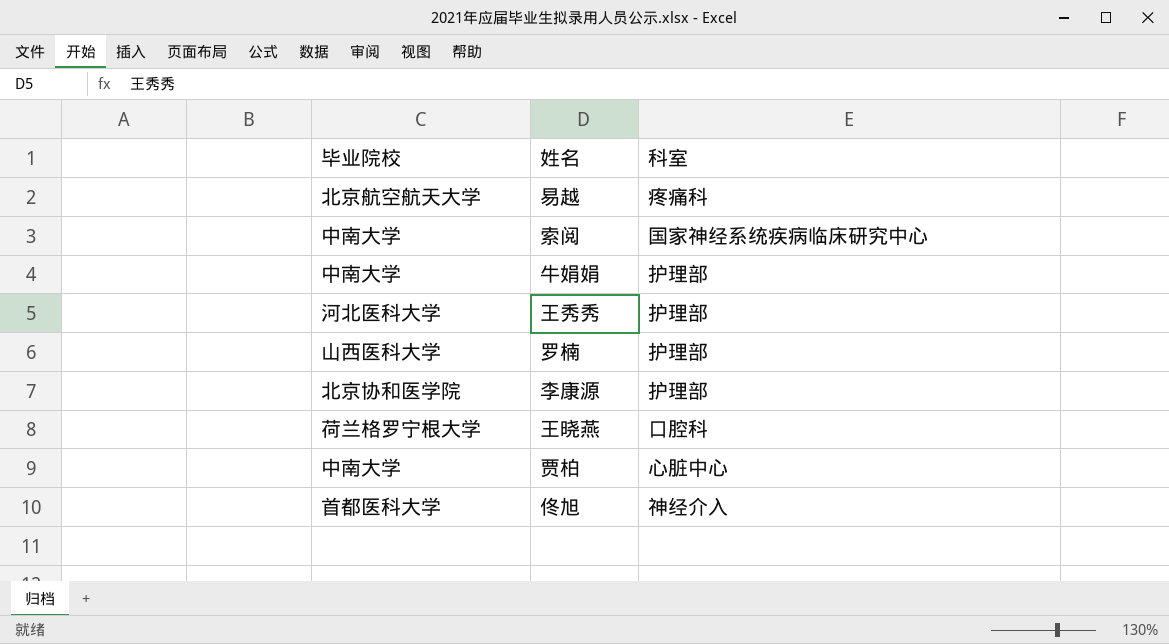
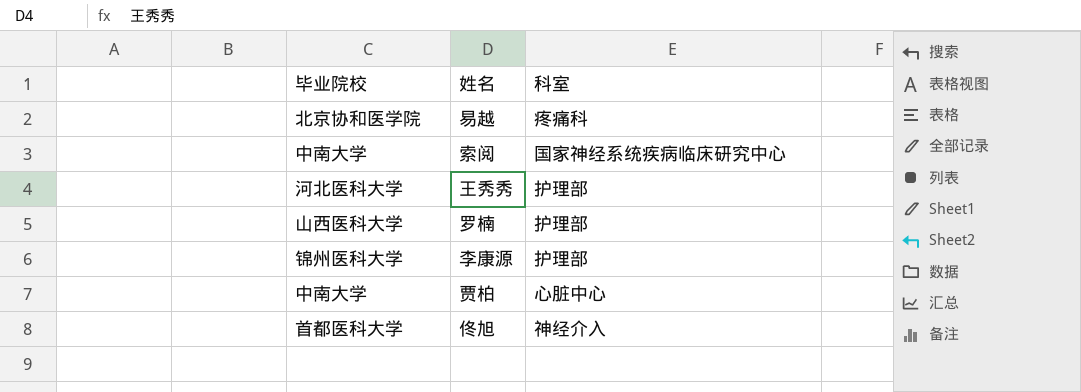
row 牛娟娟: 中南大学 | 护理部 -> none
row 王晓燕: 荷兰格罗宁根大学 | 口腔科 -> none
易越 | 毕业院校: 北京航空航天大学 -> 北京协和医学院
李康源 | 毕业院校: 北京协和医学院 -> 锦州医科大学

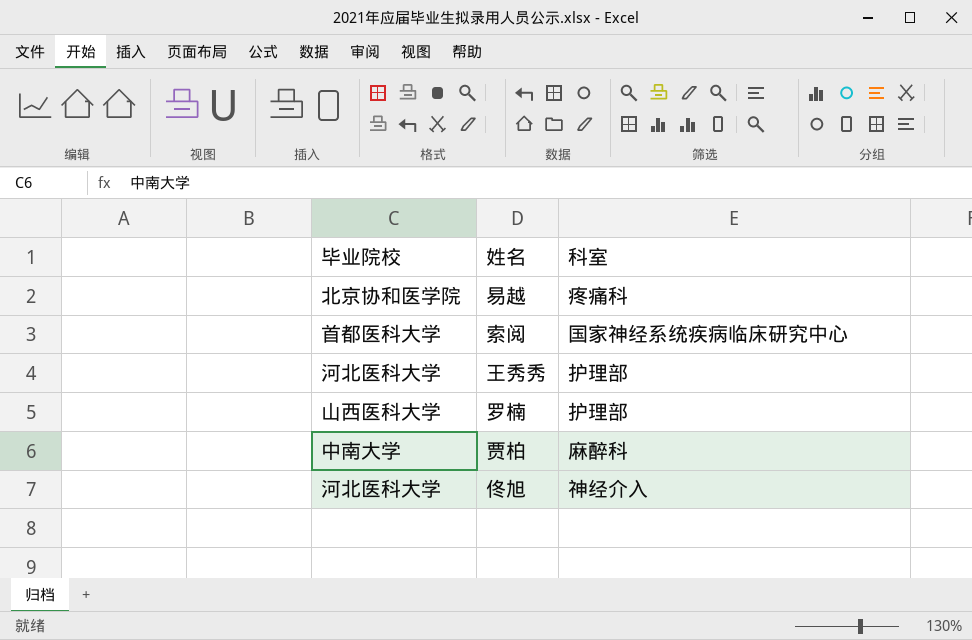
row 李康源: 锦州医科大学 | 护理部 -> none
索阅 | 毕业院校: 中南大学 -> 首都医科大学
贾柏 | 科室: 心脏中心 -> 麻醉科
佟旭 | 毕业院校: 首都医科大学 -> 河北医科大学

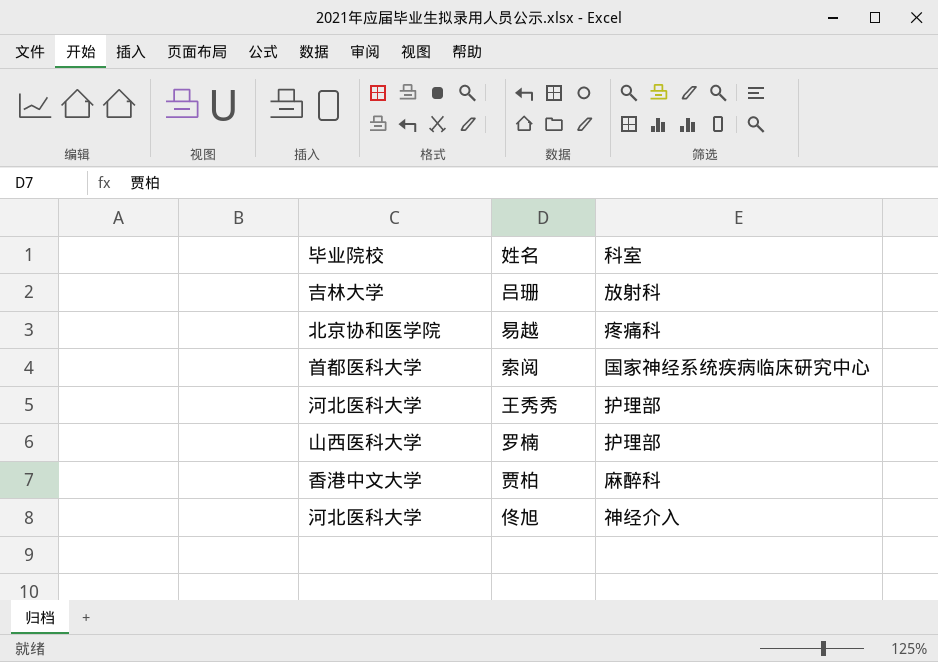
row 吕珊: none -> 吉林大学 | 放射科
贾柏 | 毕业院校: 中南大学 -> 香港中文大学

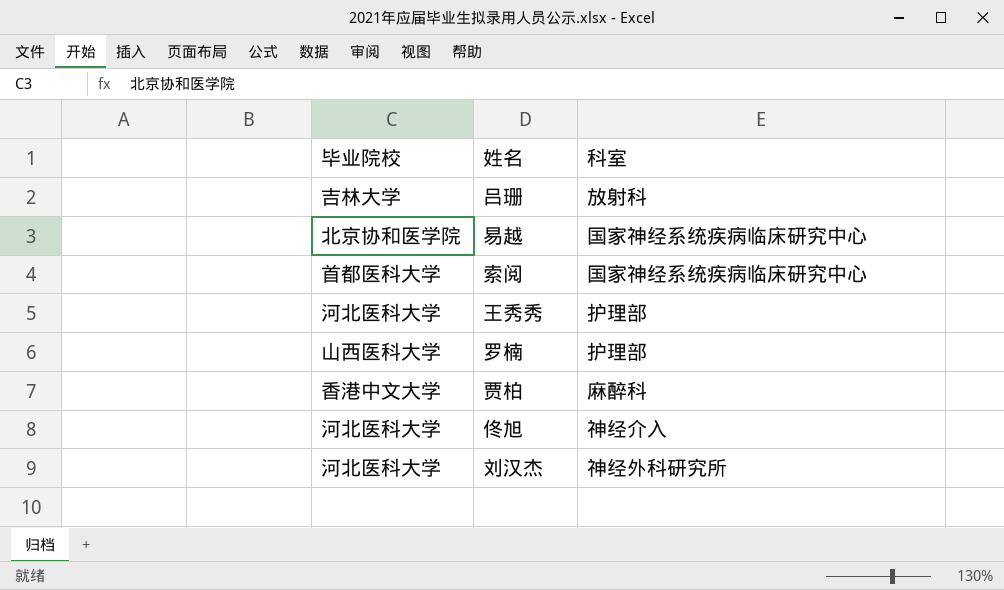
易越 | 科室: 疼痛科 -> 国家神经系统疾病临床研究中心
row 刘汉杰: none -> 河北医科大学 | 神经外科研究所

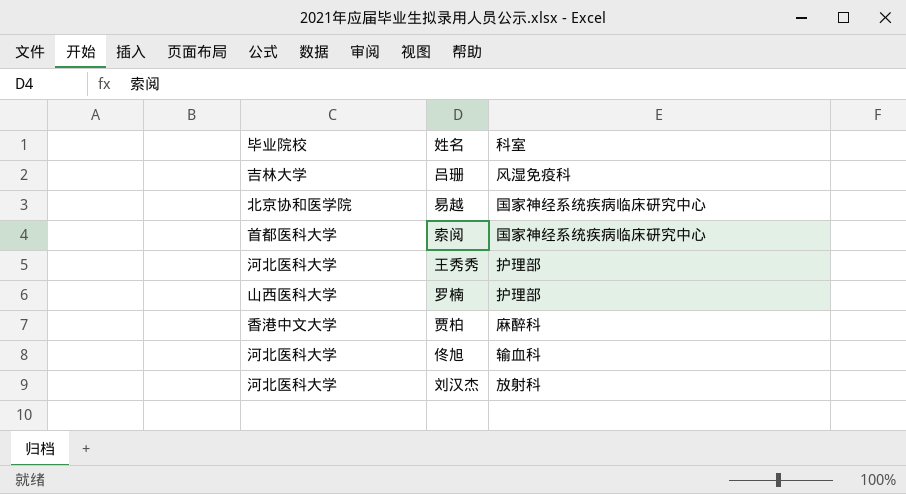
吕珊 | 科室: 放射科 -> 风湿免疫科
佟旭 | 科室: 神经介入 -> 输血科
刘汉杰 | 科室: 神经外科研究所 -> 放射科

